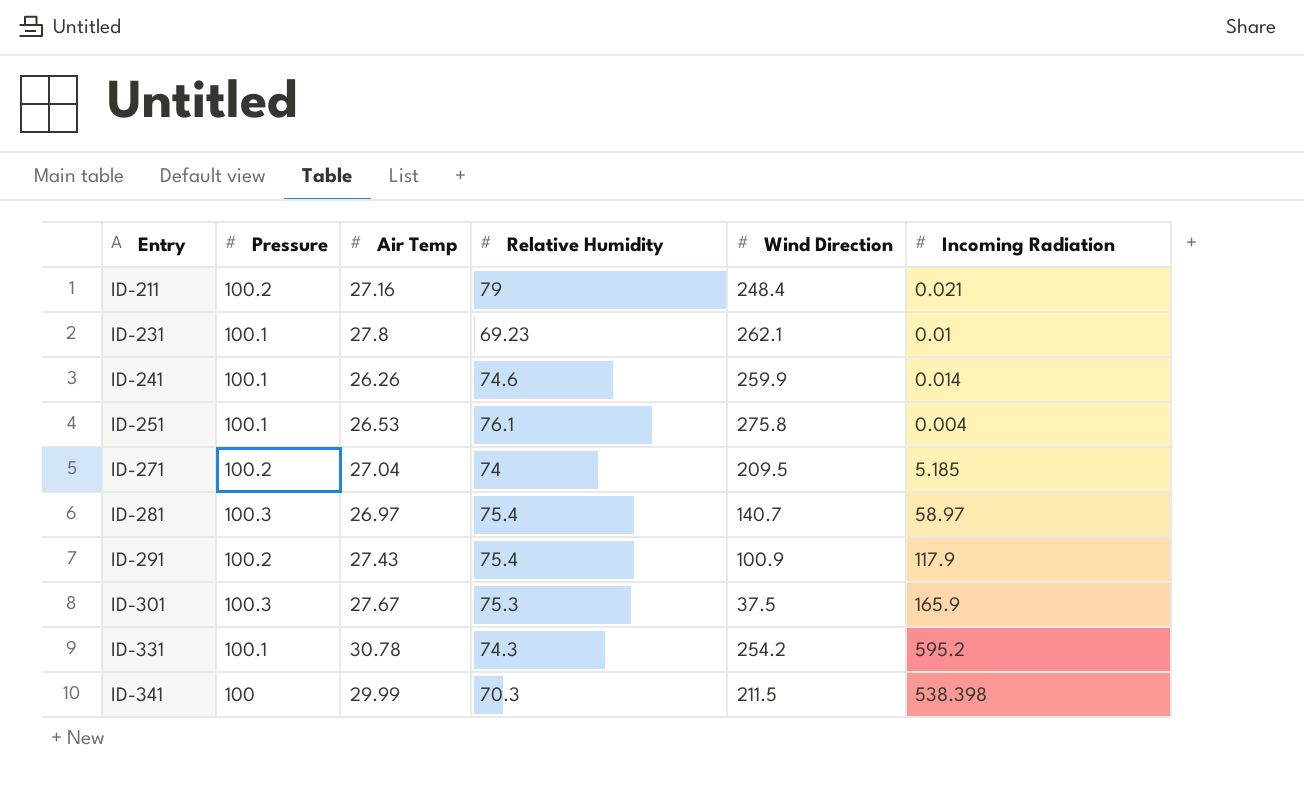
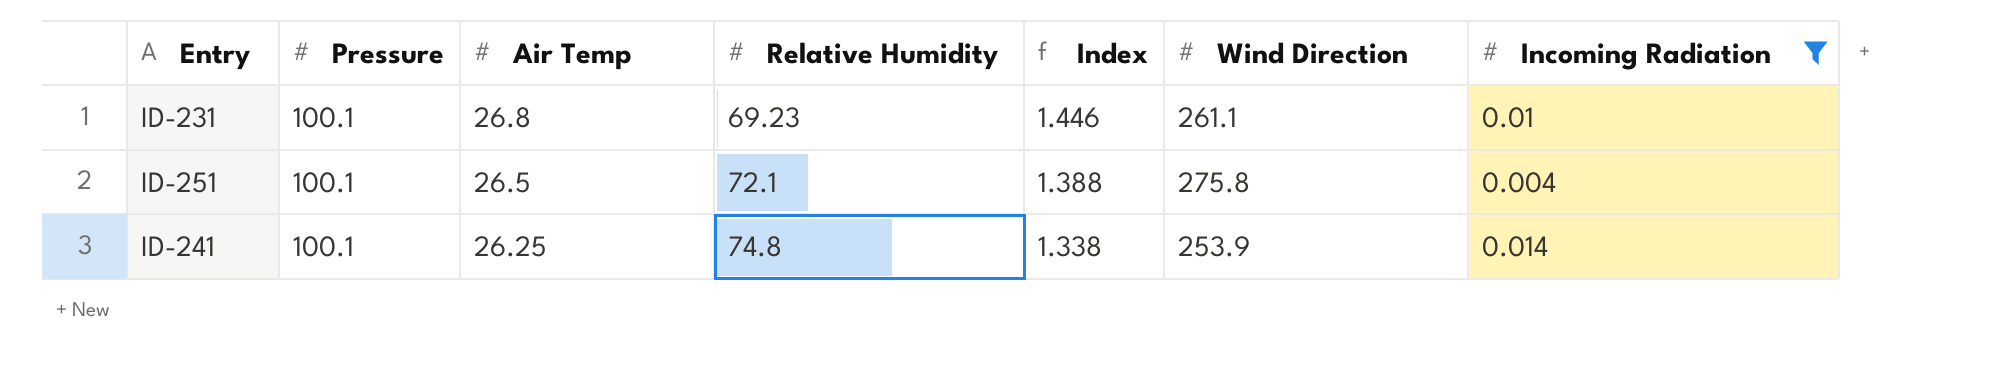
filter: none -> Incoming Radiation <= 0.014
row order: Entry ascending -> Air Temp descending
column Index | formula: none -> [Pressure] / [Relative Humidity]
ID-231 | Air Temp: 27.8 -> 26.8
ID-231 | Wind Direction: 262.1 -> 261.1
ID-251 | Air Temp: 26.53 -> 26.5
ID-251 | Relative Humidity: 76.1 -> 72.1
ID-241 | Air Temp: 26.26 -> 26.25
ID-241 | Relative Humidity: 74.6 -> 74.8
ID-241 | Wind Direction: 259.9 -> 253.9

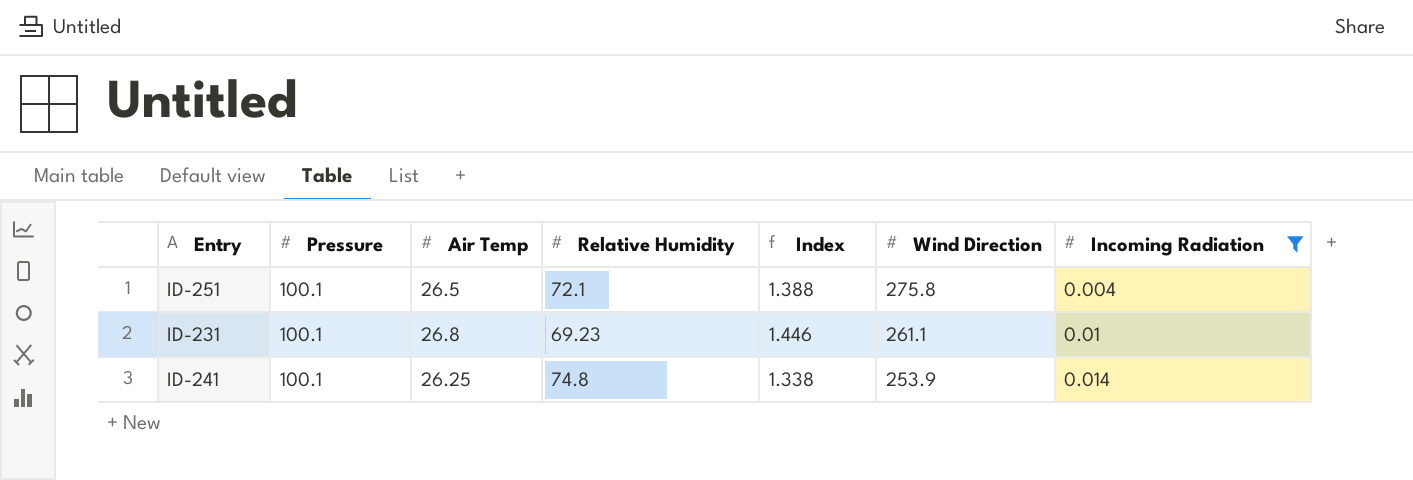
row order: Air Temp descending -> Wind Direction descending

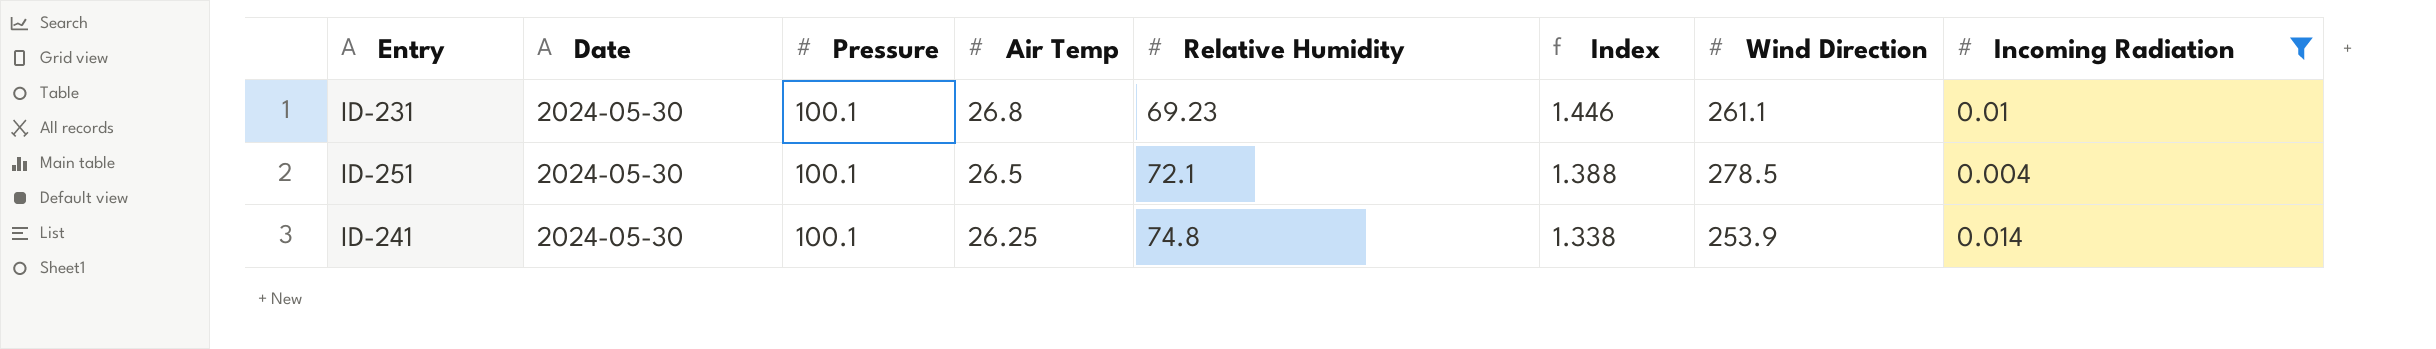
row order: Wind Direction descending -> Air Temp descending
column Date | position: none -> 2
ID-251 | Wind Direction: 275.8 -> 278.5

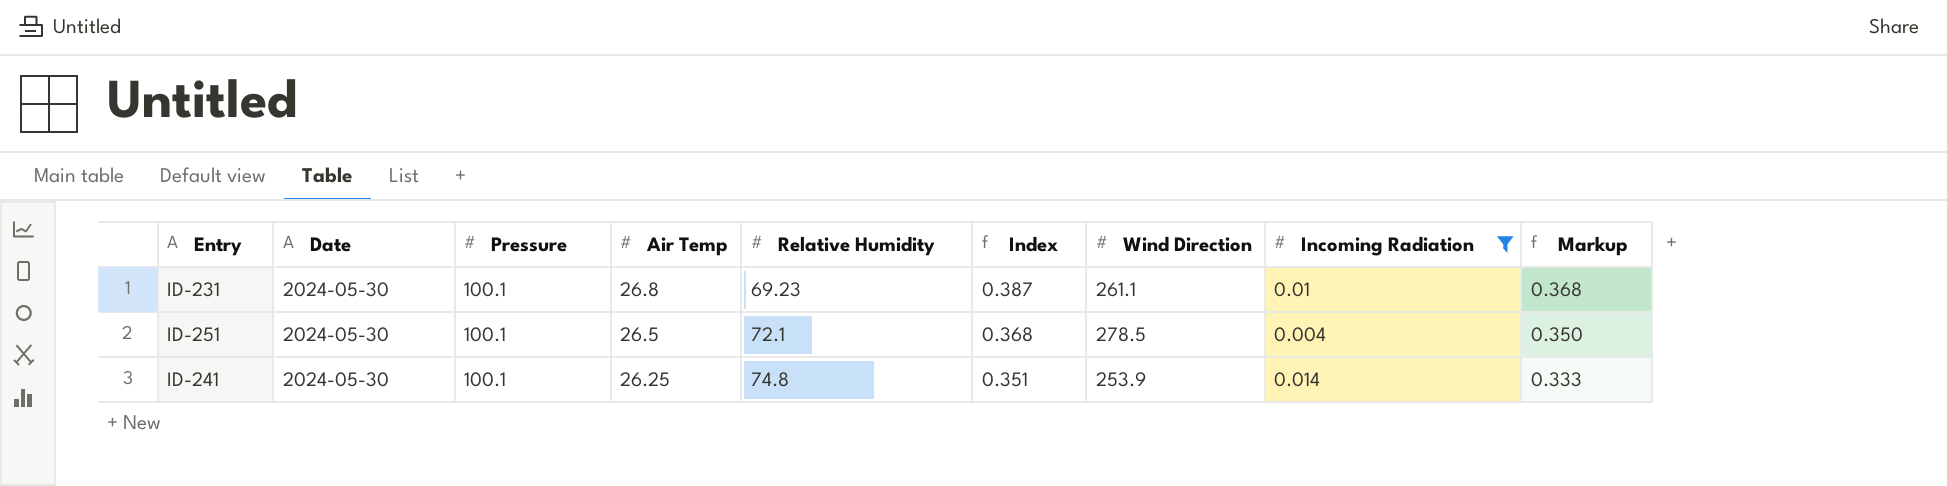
column Index | formula: [Pressure] / [Relative Humidity] -> [Air Temp] / [Relative Humidity]
column Markup | formula: none -> [Index] * 0.95

